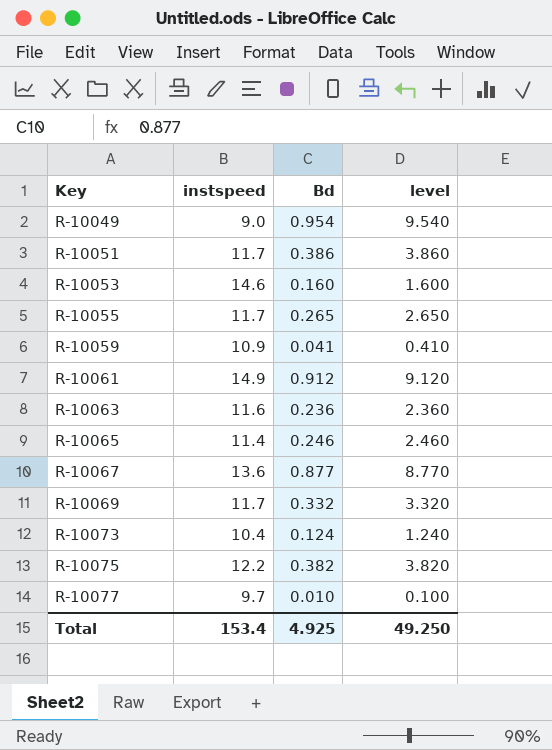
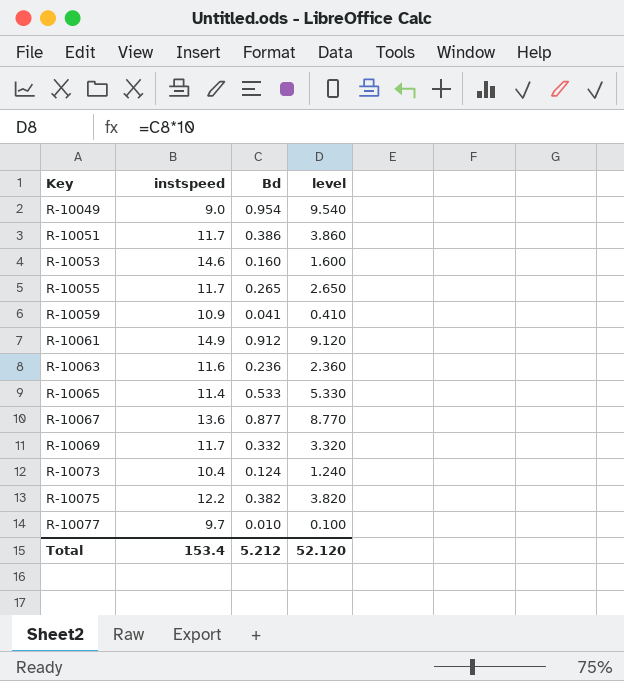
R-10065 | Bd: 0.246 -> 0.533
R-10065 | level: 2.460 -> 5.330
Total | Bd: 4.925 -> 5.212
Total | level: 49.250 -> 52.120

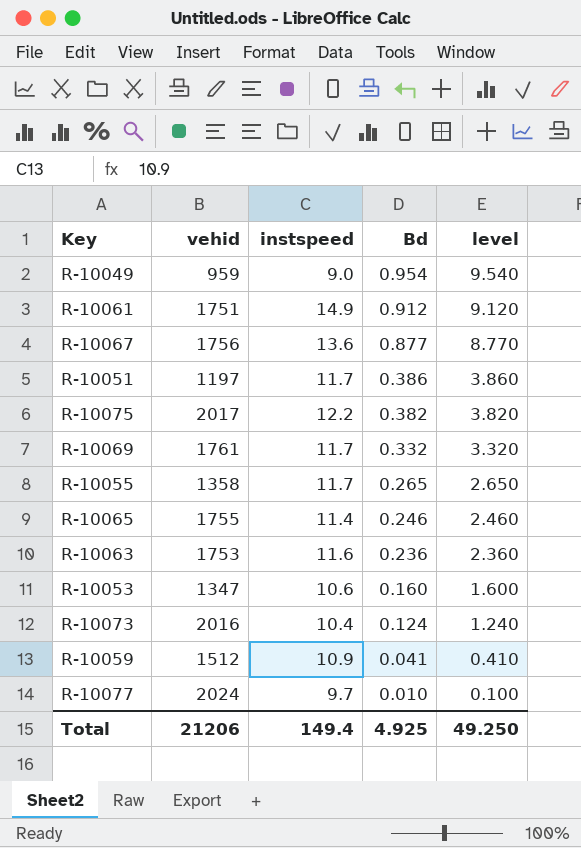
row order: Key ascending -> Bd descending
column vehid | position: none -> 2
R-10065 | Bd: 0.533 -> 0.246
R-10065 | level: 5.330 -> 2.460
R-10053 | instspeed: 14.6 -> 10.6
Total | instspeed: 153.4 -> 149.4
Total | Bd: 5.212 -> 4.925
Total | level: 52.120 -> 49.250

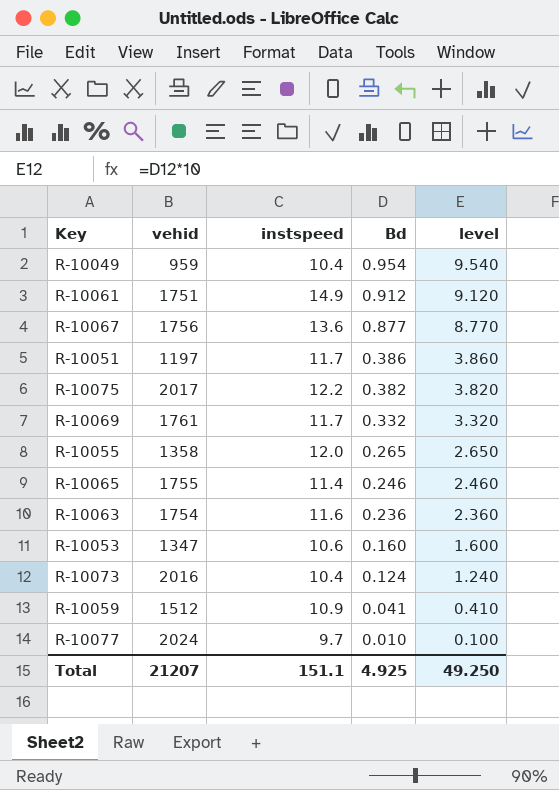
R-10049 | instspeed: 9.0 -> 10.4
R-10055 | instspeed: 11.7 -> 12.0
R-10063 | vehid: 1753 -> 1754
Total | vehid: 21206 -> 21207
Total | instspeed: 149.4 -> 151.1

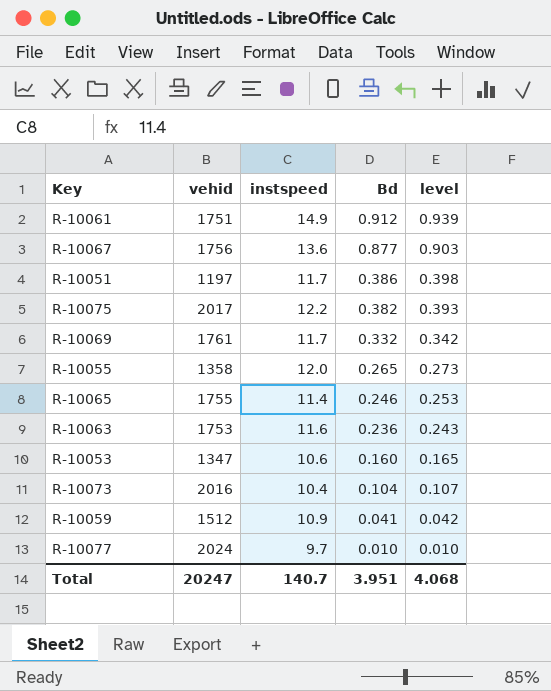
column level | formula: [Bd] * 10 -> [Bd] * 1.03
row R-10049: 959 | 10.4 | 0.954 | 9.540 -> none
R-10063 | vehid: 1754 -> 1753
R-10073 | Bd: 0.124 -> 0.104
Total | vehid: 21207 -> 20247
Total | instspeed: 151.1 -> 140.7
Total | Bd: 4.925 -> 3.951
Total | level: 49.250 -> 4.068

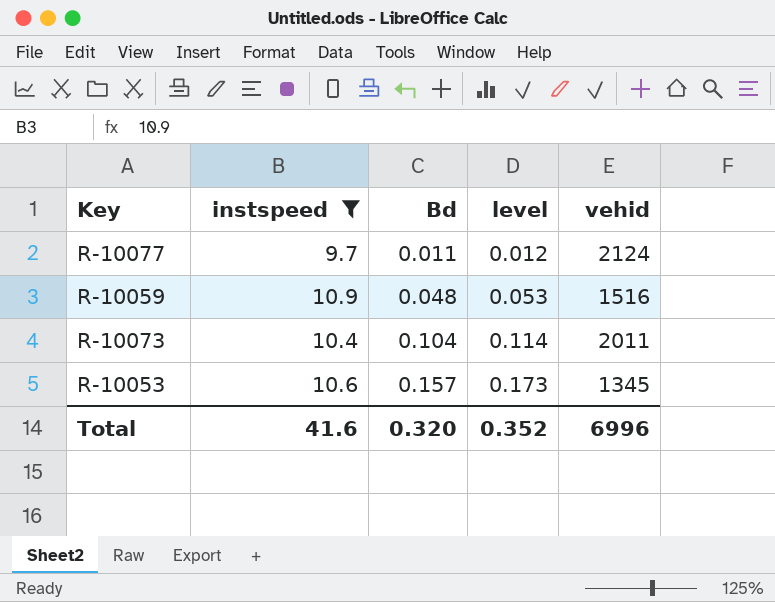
filter: none -> instspeed <= 10.9
row order: Bd descending -> Bd ascending
column level | formula: [Bd] * 1.03 -> [Bd] * 1.1
column vehid | position: 2 -> 5
R-10077 | Bd: 0.010 -> 0.011
R-10077 | vehid: 2024 -> 2124
R-10059 | Bd: 0.041 -> 0.048
R-10059 | vehid: 1512 -> 1516
R-10073 | vehid: 2016 -> 2011
R-10053 | Bd: 0.160 -> 0.157
R-10053 | vehid: 1347 -> 1345
Total | instspeed: 140.7 -> 41.6
Total | Bd: 3.951 -> 0.320
Total | level: 4.068 -> 0.352
Total | vehid: 20247 -> 6996

